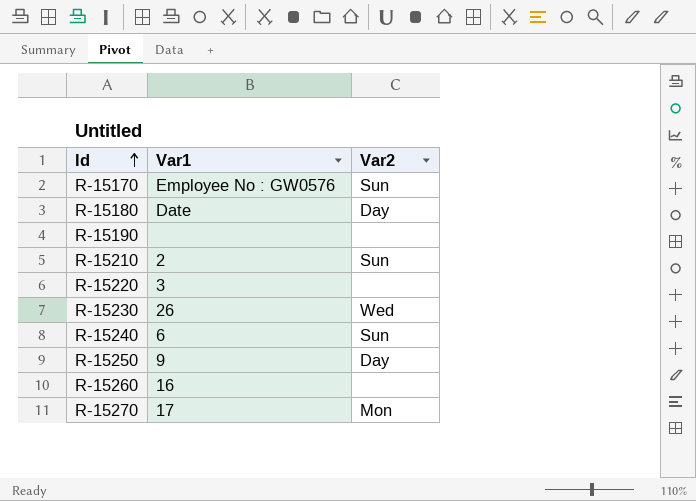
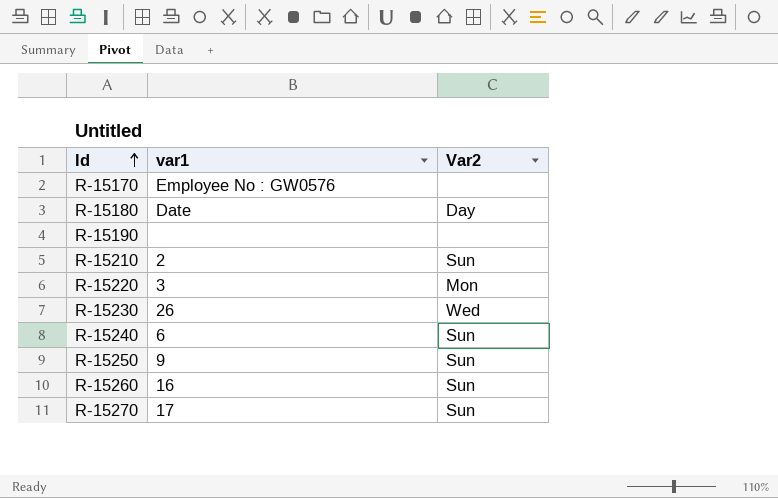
column name: Var1 -> var1
R-15170 | Var2: Sun -> none
R-15220 | Var2: none -> Mon
R-15250 | Var2: Day -> Sun
R-15260 | Var2: none -> Sun
R-15270 | Var2: Mon -> Sun

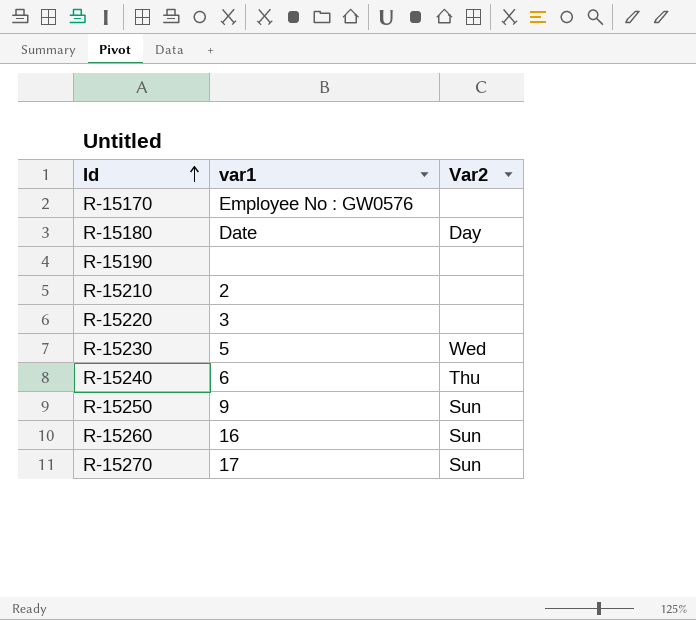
R-15210 | Var2: Sun -> none
R-15220 | Var2: Mon -> none
R-15230 | var1: 26 -> 5
R-15240 | Var2: Sun -> Thu

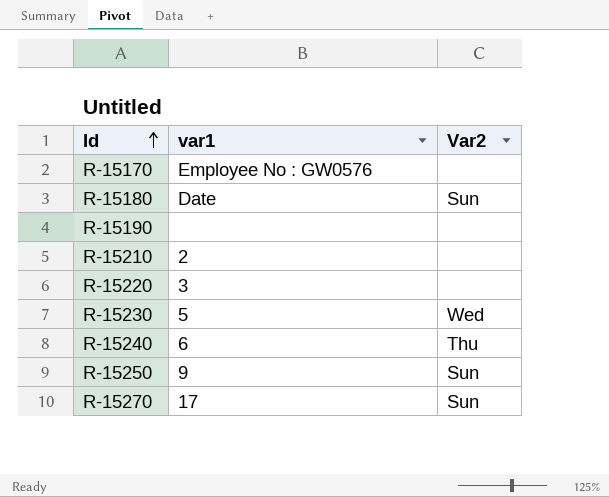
row R-15260: 16 | Sun -> none
R-15180 | Var2: Day -> Sun

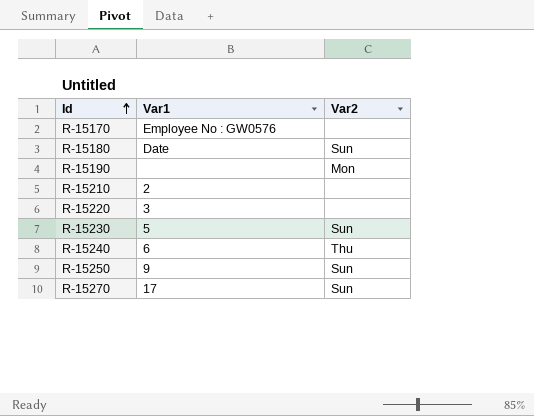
column name: var1 -> Var1
R-15190 | Var2: none -> Mon
R-15230 | Var2: Wed -> Sun

